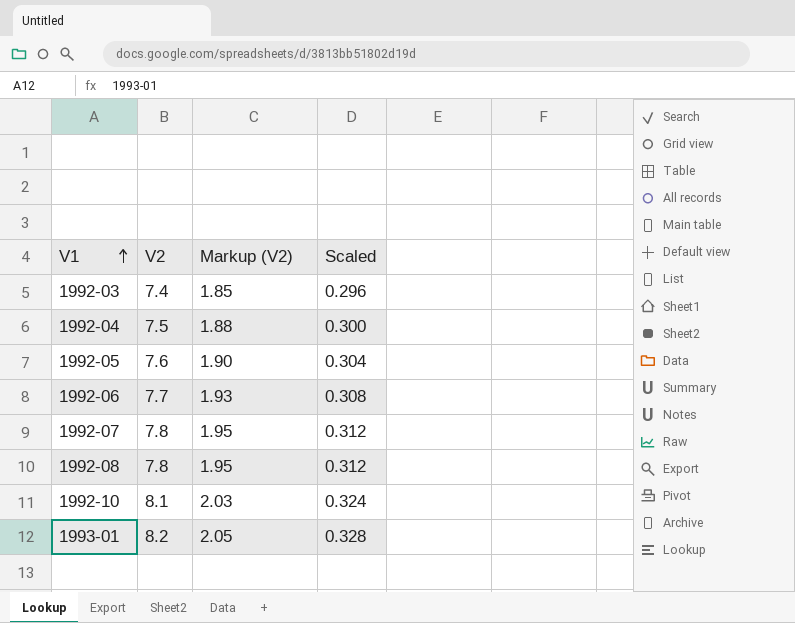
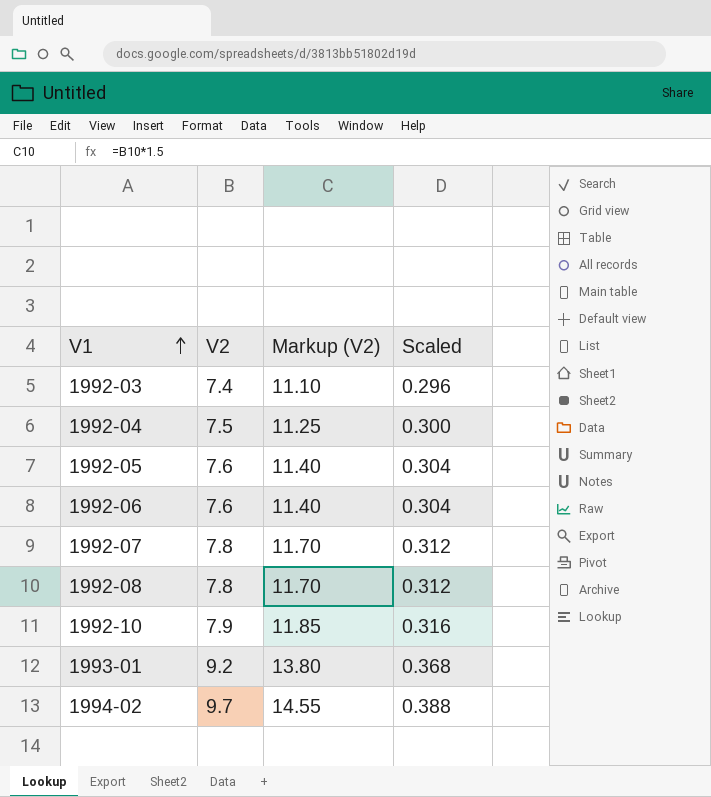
column Markup (V2) | formula: [V2] * 0.25 -> [V2] * 1.5
1992-06 | V2: 7.7 -> 7.6
1992-06 | Scaled: 0.308 -> 0.304
1992-10 | V2: 8.1 -> 7.9
1992-10 | Scaled: 0.324 -> 0.316
1993-01 | V2: 8.2 -> 9.2
1993-01 | Scaled: 0.328 -> 0.368
row 1994-02: none -> 9.7 | 14.55 | 0.388

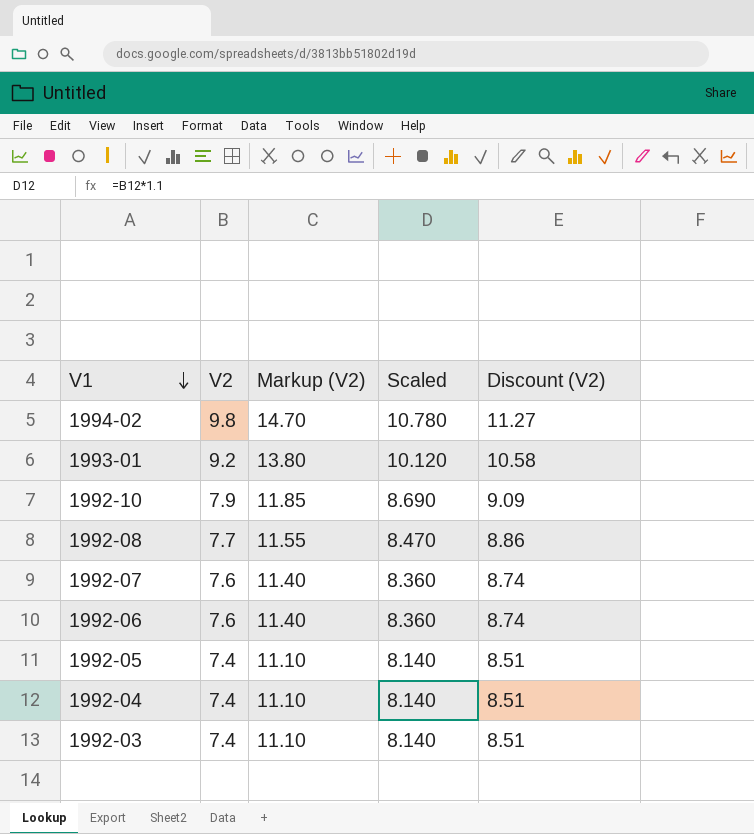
row order: V1 ascending -> V1 descending
column Scaled | formula: [V2] * 0.04 -> [V2] * 1.1
column Discount (V2) | formula: none -> [V2] * 1.15
1994-02 | V2: 9.7 -> 9.8
1994-02 | Markup (V2): 14.55 -> 14.70
1992-08 | V2: 7.8 -> 7.7
1992-08 | Markup (V2): 11.70 -> 11.55
1992-07 | V2: 7.8 -> 7.6
1992-07 | Markup (V2): 11.70 -> 11.40
1992-05 | V2: 7.6 -> 7.4
1992-05 | Markup (V2): 11.40 -> 11.10
1992-04 | V2: 7.5 -> 7.4
1992-04 | Markup (V2): 11.25 -> 11.10

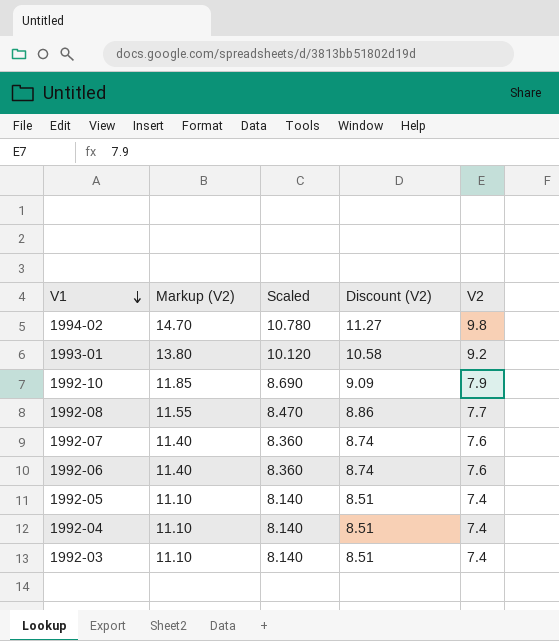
column V2 | position: 2 -> 5

